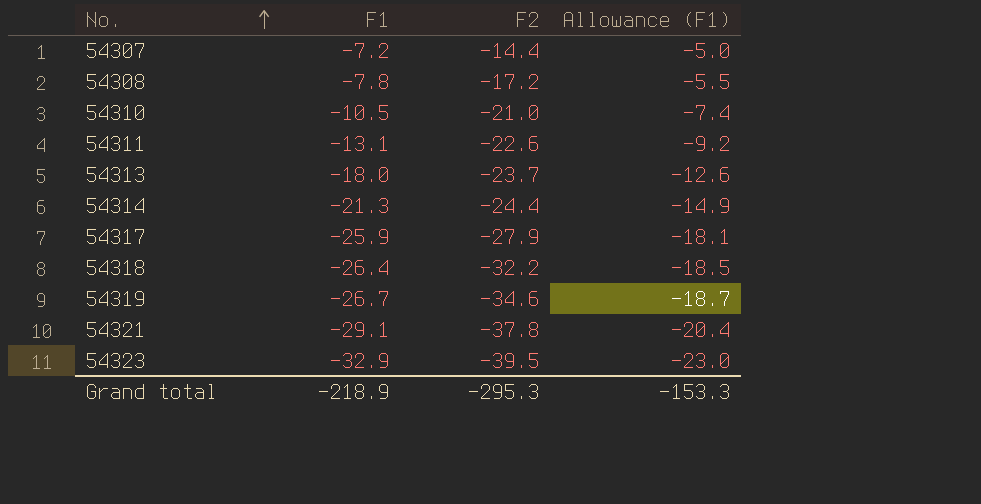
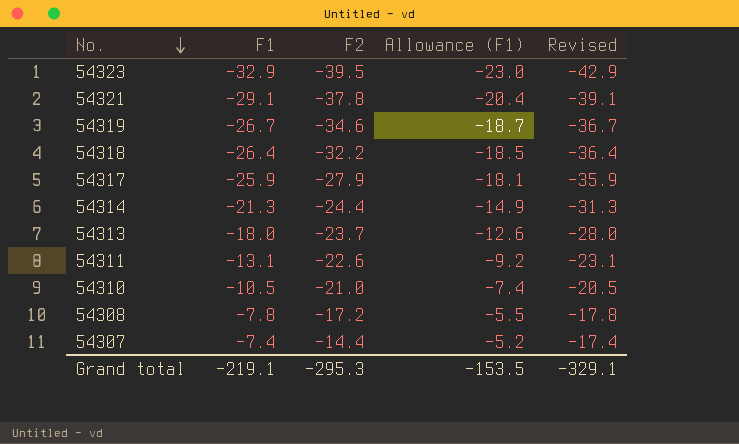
row order: No. ascending -> No. descending
column Revised | formula: none -> [F1] - 10
54307 | F1: -7.2 -> -7.4
54307 | Allowance (F1): -5.0 -> -5.2
Grand total | F1: -218.9 -> -219.1
Grand total | Allowance (F1): -153.3 -> -153.5

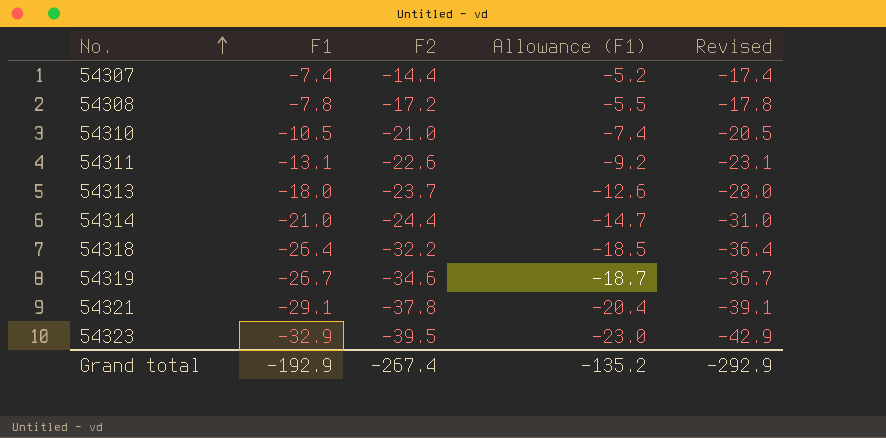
row order: No. descending -> No. ascending
row 54317: -25.9 | -27.9 | -18.1 | -35.9 -> none
54314 | F1: -21.3 -> -21.0
54314 | Allowance (F1): -14.9 -> -14.7
54314 | Revised: -31.3 -> -31.0
Grand total | F1: -219.1 -> -192.9
Grand total | F2: -295.3 -> -267.4
Grand total | Allowance (F1): -153.5 -> -135.2
Grand total | Revised: -329.1 -> -292.9

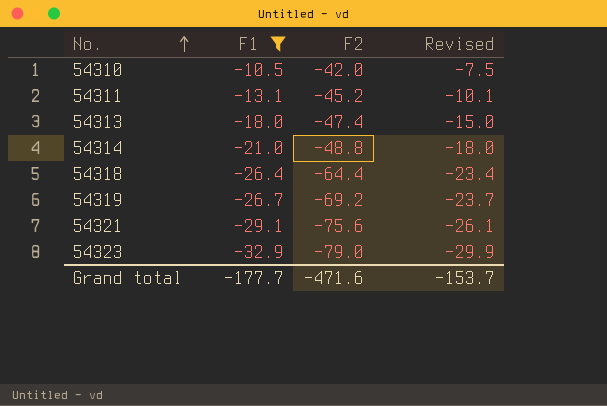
filter: none -> F1 <= -10.5
column Allowance (F1) | formula: [F1] * 0.7 -> none
column Revised | formula: [F1] - 10 -> [F1] + 3
54310 | F2: -21.0 -> -42.0
54311 | F2: -22.6 -> -45.2
54313 | F2: -23.7 -> -47.4
54314 | F2: -24.4 -> -48.8
54318 | F2: -32.2 -> -64.4
54319 | F2: -34.6 -> -69.2
54321 | F2: -37.8 -> -75.6
54323 | F2: -39.5 -> -79.0
Grand total | F1: -192.9 -> -177.7
Grand total | F2: -267.4 -> -471.6
Grand total | Revised: -292.9 -> -153.7

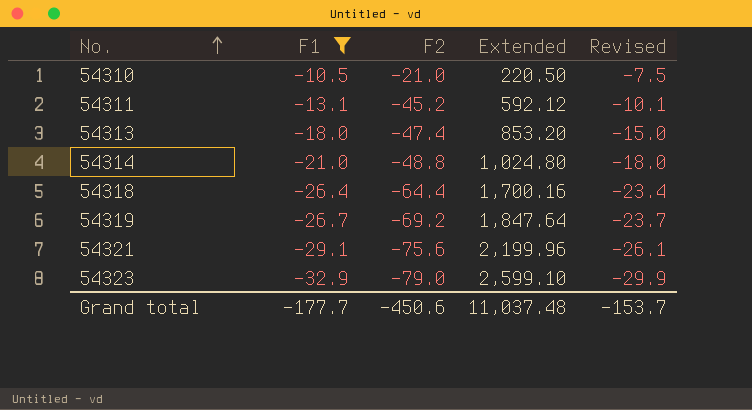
column Extended | formula: none -> [F1] * [F2]
54310 | F2: -42.0 -> -21.0
Grand total | F2: -471.6 -> -450.6

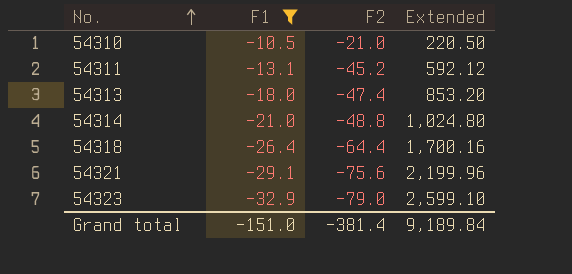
column Revised | formula: [F1] + 3 -> none
row 54319: -26.7 | -69.2 | 1,847.64 | -23.7 -> none
Grand total | F1: -177.7 -> -151.0
Grand total | F2: -450.6 -> -381.4
Grand total | Extended: 11,037.48 -> 9,189.84

